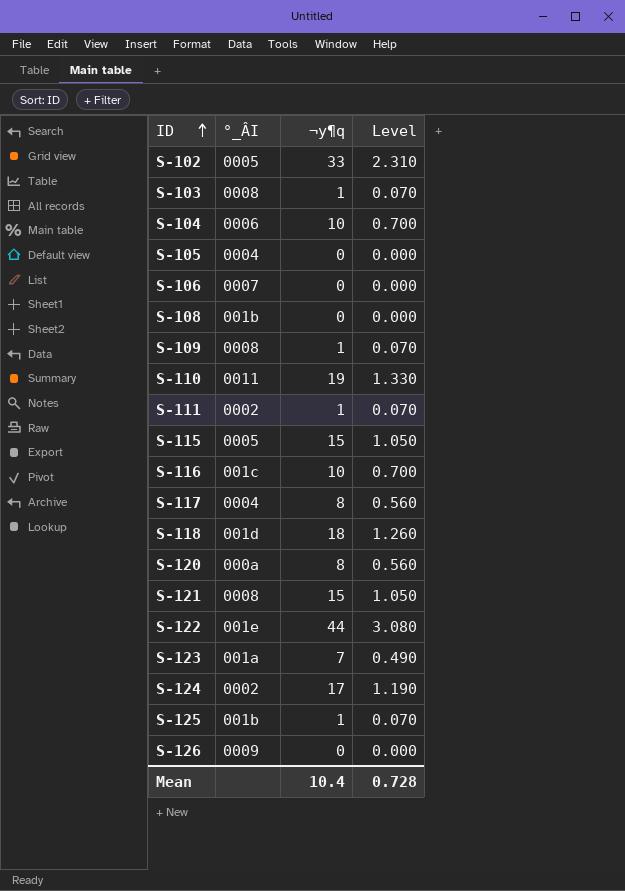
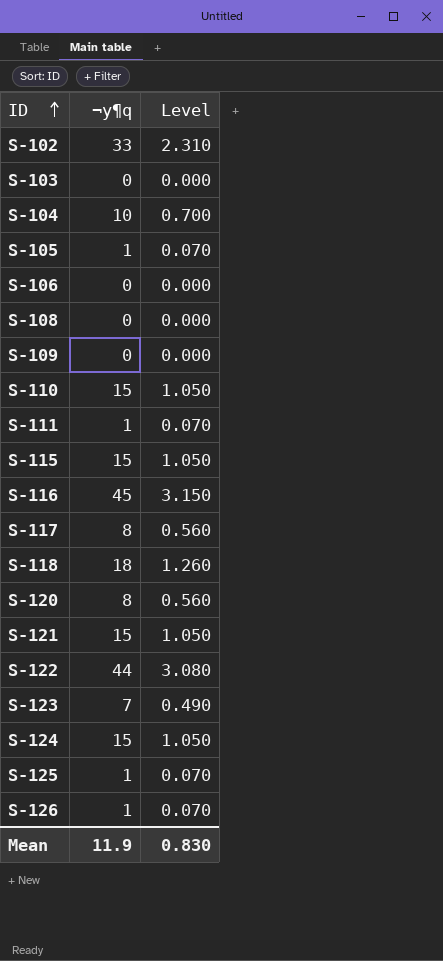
column °_ÂI | position: 2 -> none
S-103 | ¬y¶q: 1 -> 0
S-103 | Level: 0.070 -> 0.000
S-105 | ¬y¶q: 0 -> 1
S-105 | Level: 0.000 -> 0.070
S-109 | ¬y¶q: 1 -> 0
S-109 | Level: 0.070 -> 0.000
S-110 | ¬y¶q: 19 -> 15
S-110 | Level: 1.330 -> 1.050
S-116 | ¬y¶q: 10 -> 45
S-116 | Level: 0.700 -> 3.150
S-124 | ¬y¶q: 17 -> 15
S-124 | Level: 1.190 -> 1.050
S-126 | ¬y¶q: 0 -> 1
S-126 | Level: 0.000 -> 0.070
Mean | ¬y¶q: 10.4 -> 11.9
Mean | Level: 0.728 -> 0.830

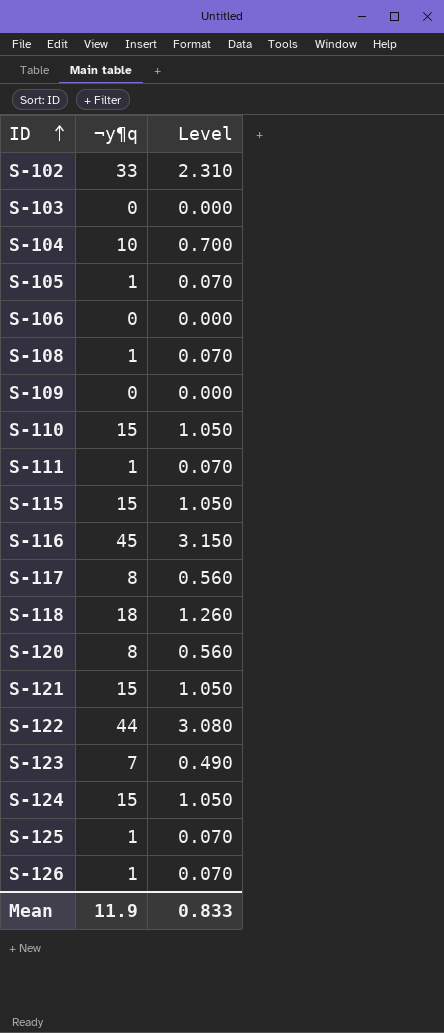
S-108 | ¬y¶q: 0 -> 1
S-108 | Level: 0.000 -> 0.070
Mean | Level: 0.830 -> 0.833

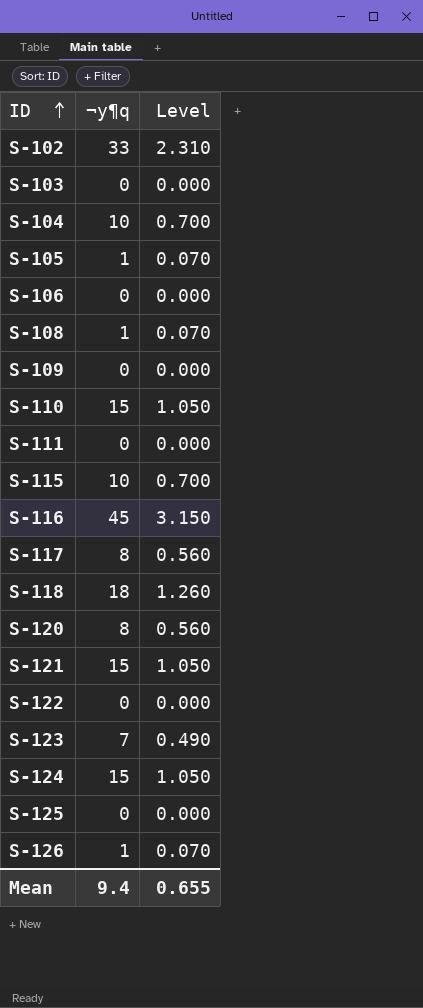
S-111 | ¬y¶q: 1 -> 0
S-111 | Level: 0.070 -> 0.000
S-115 | ¬y¶q: 15 -> 10
S-115 | Level: 1.050 -> 0.700
S-122 | ¬y¶q: 44 -> 0
S-122 | Level: 3.080 -> 0.000
S-125 | ¬y¶q: 1 -> 0
S-125 | Level: 0.070 -> 0.000
Mean | ¬y¶q: 11.9 -> 9.4
Mean | Level: 0.833 -> 0.655

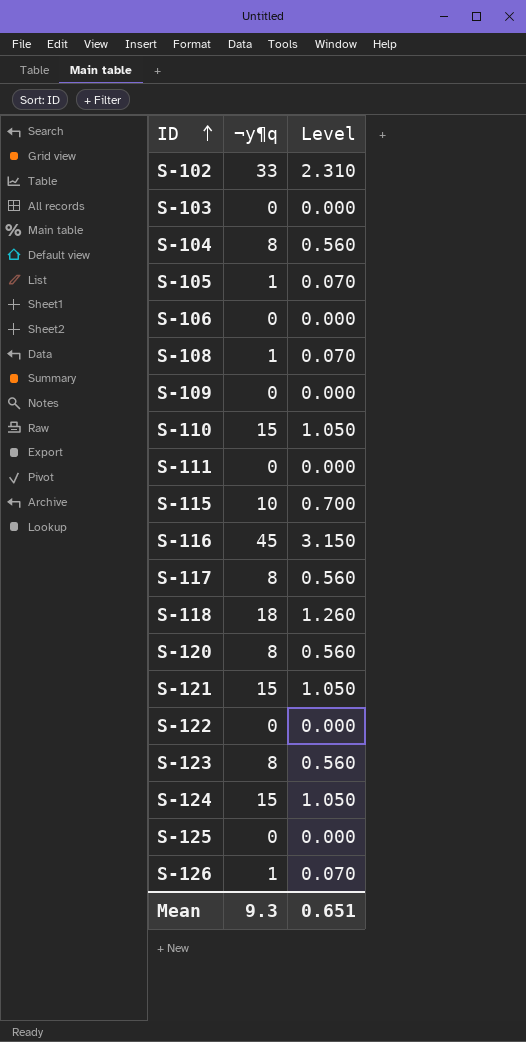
S-104 | ¬y¶q: 10 -> 8
S-104 | Level: 0.700 -> 0.560
S-123 | ¬y¶q: 7 -> 8
S-123 | Level: 0.490 -> 0.560
Mean | ¬y¶q: 9.4 -> 9.3
Mean | Level: 0.655 -> 0.651

